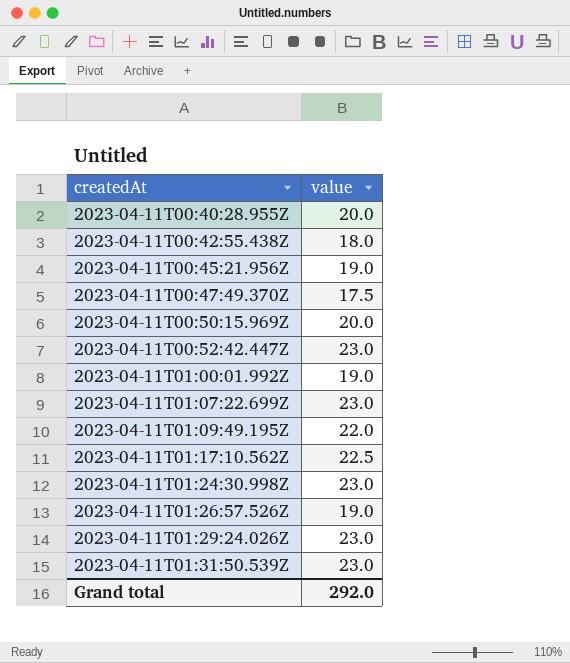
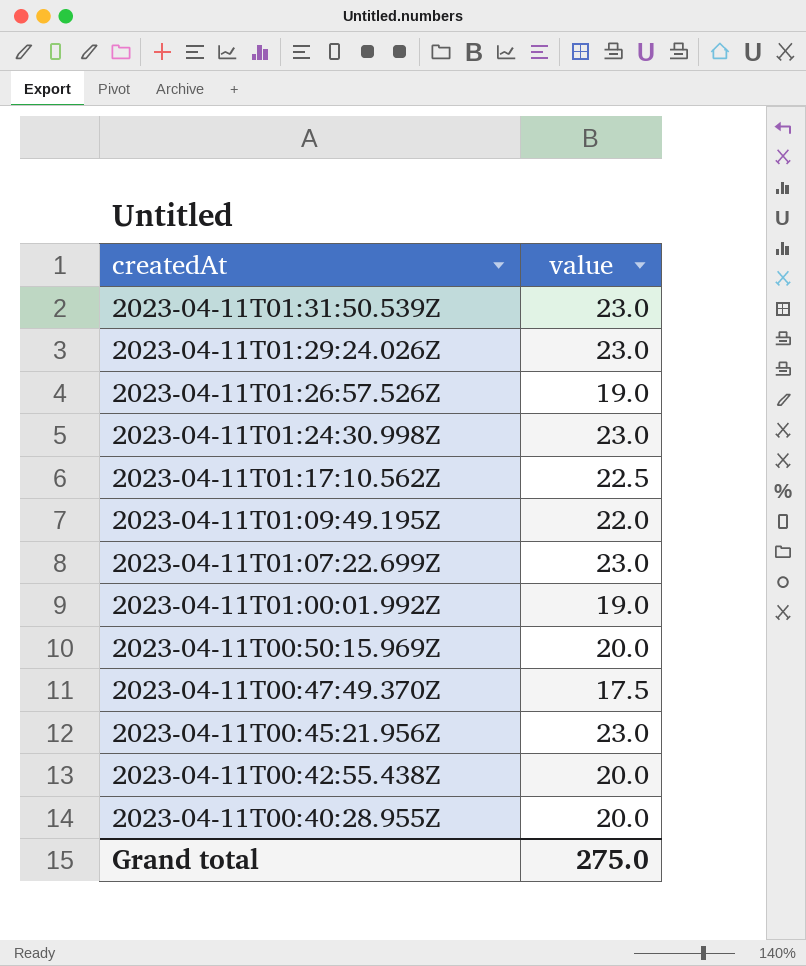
row order: createdAt ascending -> createdAt descending
row 2023-04-11T00:52:42.447Z: 23.0 -> none
2023-04-11T00:45:21.956Z | value: 19.0 -> 23.0
2023-04-11T00:42:55.438Z | value: 18.0 -> 20.0
Grand total | value: 292.0 -> 275.0

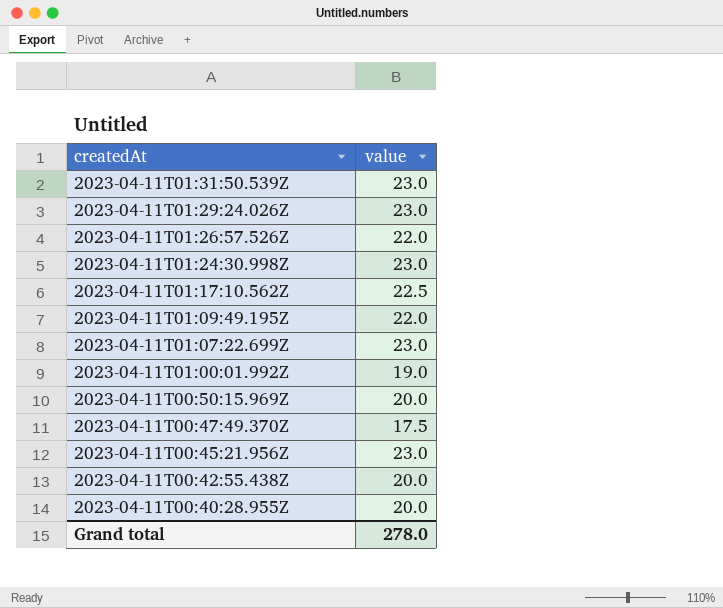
2023-04-11T01:26:57.526Z | value: 19.0 -> 22.0
Grand total | value: 275.0 -> 278.0

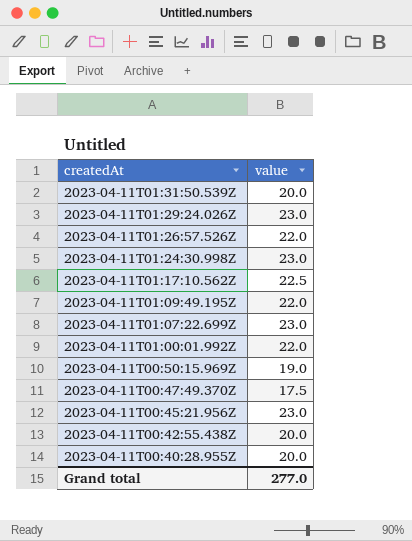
2023-04-11T01:31:50.539Z | value: 23.0 -> 20.0
2023-04-11T01:00:01.992Z | value: 19.0 -> 22.0
2023-04-11T00:50:15.969Z | value: 20.0 -> 19.0
Grand total | value: 278.0 -> 277.0

